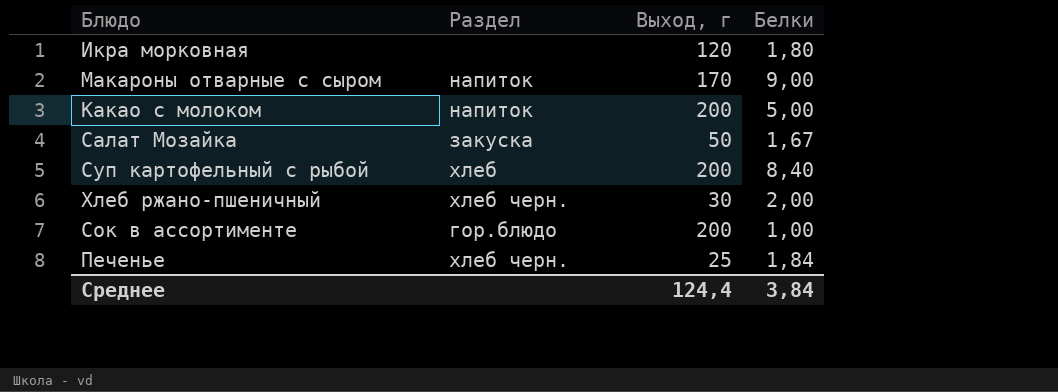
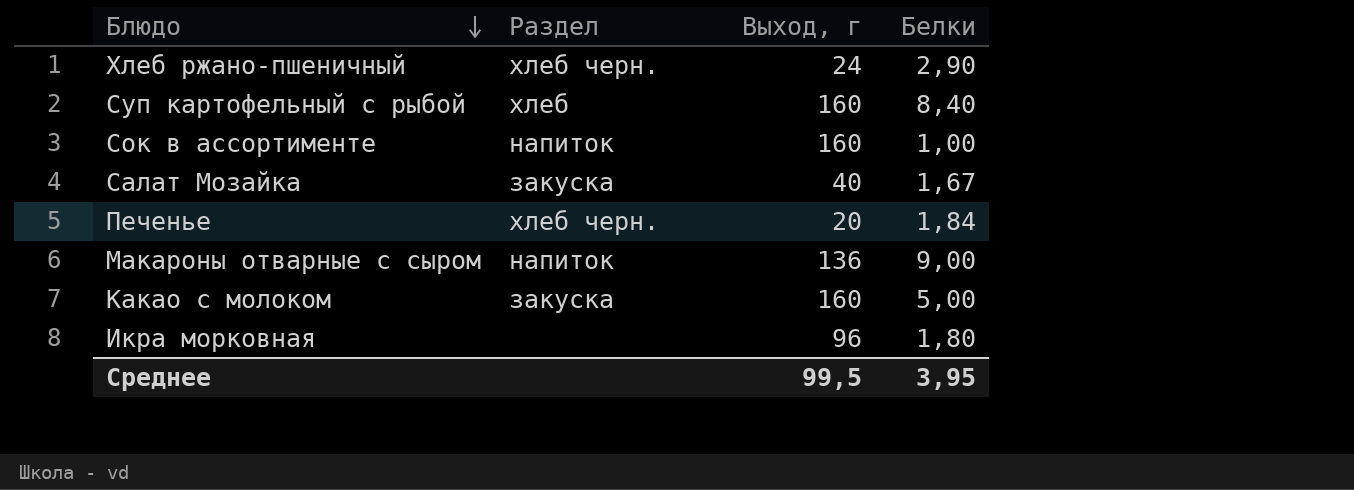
row order: none -> Блюдо descending
Хлеб ржано-пшеничный | Выход, г: 30 -> 24
Хлеб ржано-пшеничный | Белки: 2,00 -> 2,90
Суп картофельный с рыбой | Выход, г: 200 -> 160
Сок в ассортименте | Раздел: гор.блюдо -> напиток
Сок в ассортименте | Выход, г: 200 -> 160
Салат Мозайка | Выход, г: 50 -> 40
Печенье | Выход, г: 25 -> 20
Макароны отварные с сыром | Выход, г: 170 -> 136
Какао с молоком | Раздел: напиток -> закуска
Какао с молоком | Выход, г: 200 -> 160
Икра морковная | Выход, г: 120 -> 96
Среднее | Выход, г: 124,4 -> 99,5
Среднее | Белки: 3,84 -> 3,95

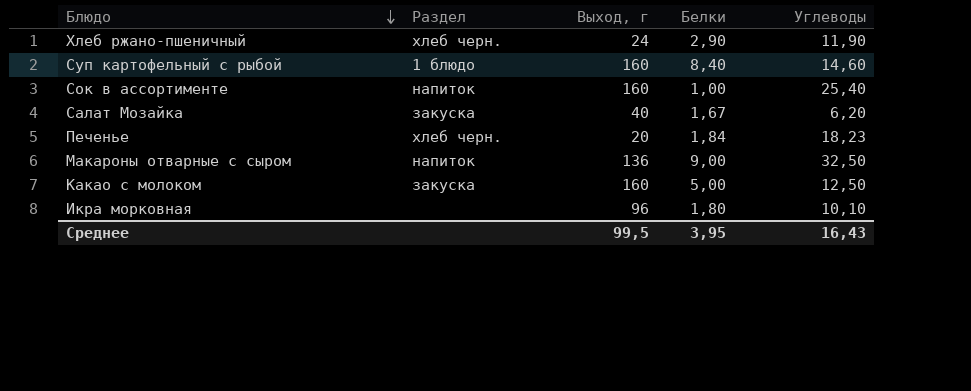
column Углеводы | position: none -> 5
Суп картофельный с рыбой | Раздел: хлеб -> 1 блюдо

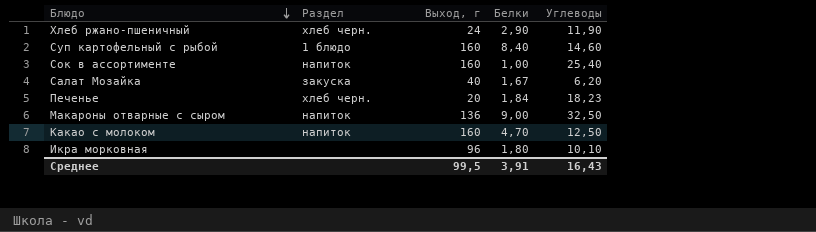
Какао с молоком | Раздел: закуска -> напиток
Какао с молоком | Белки: 5,00 -> 4,70
Среднее | Белки: 3,95 -> 3,91

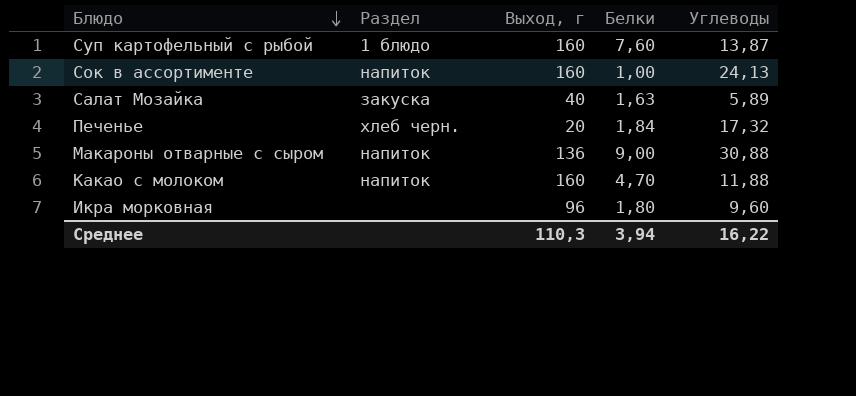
row Хлеб ржано-пшеничный: хлеб черн. | 24 | 2,90 | 11,90 -> none
Суп картофельный с рыбой | Белки: 8,40 -> 7,60
Суп картофельный с рыбой | Углеводы: 14,60 -> 13,87
Сок в ассортименте | Углеводы: 25,40 -> 24,13
Салат Мозайка | Белки: 1,67 -> 1,63
Салат Мозайка | Углеводы: 6,20 -> 5,89
Печенье | Углеводы: 18,23 -> 17,32
Макароны отварные с сыром | Углеводы: 32,50 -> 30,88
Какао с молоком | Углеводы: 12,50 -> 11,88
Икра морковная | Углеводы: 10,10 -> 9,60
Среднее | Выход, г: 99,5 -> 110,3
Среднее | Белки: 3,91 -> 3,94
Среднее | Углеводы: 16,43 -> 16,22

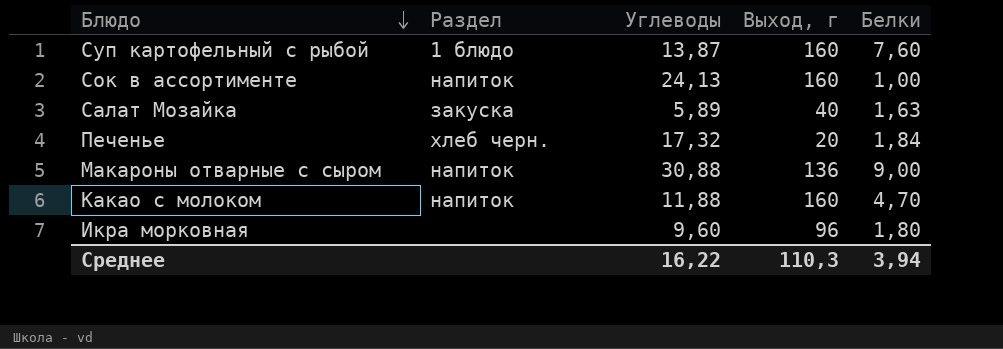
column Углеводы | position: 5 -> 3

